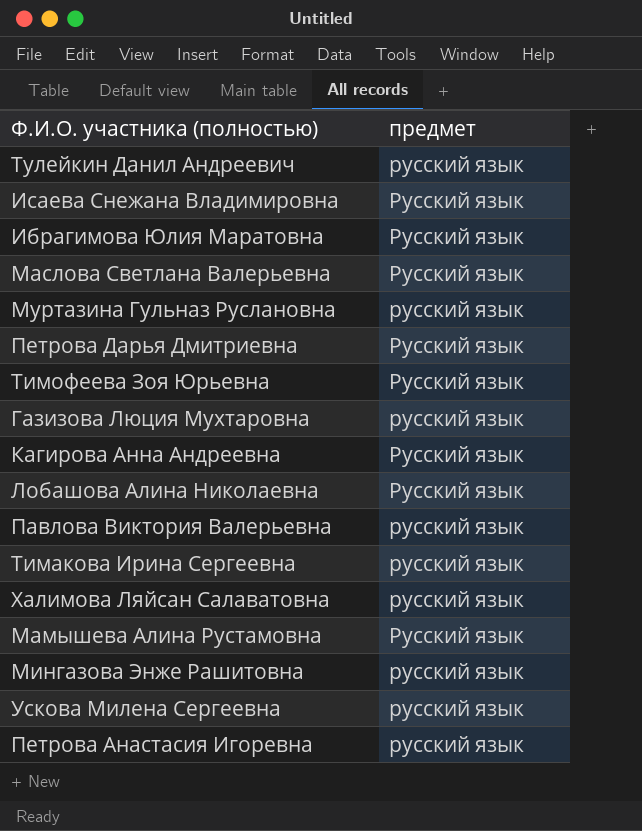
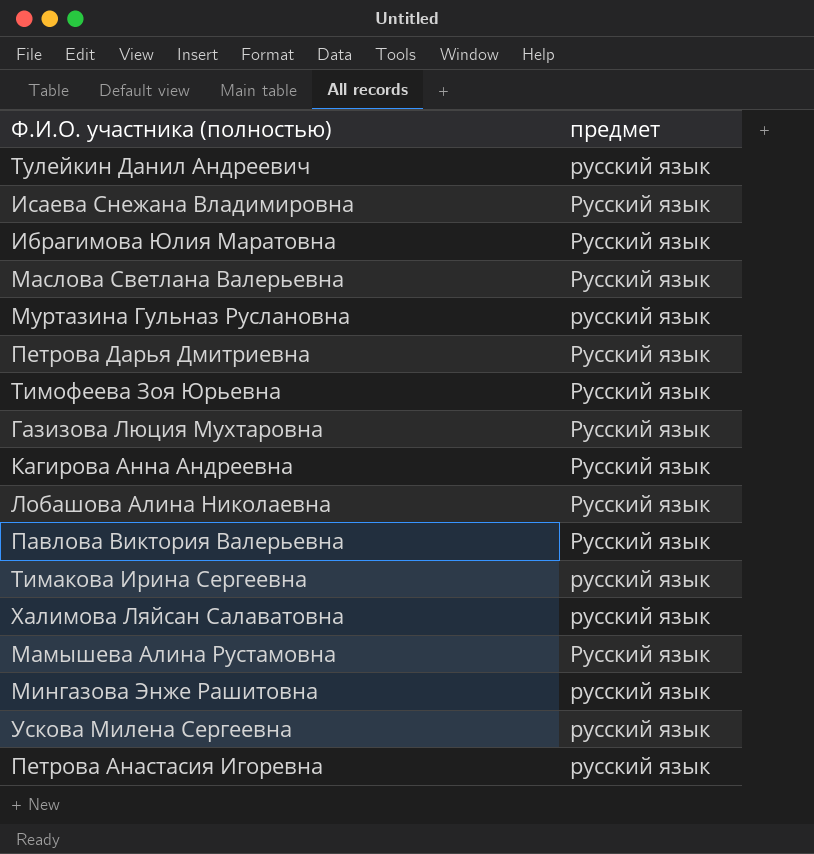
Газизова Люция Мухтаровна | предмет: русский язык -> Русский язык
Павлова Виктория Валерьевна | предмет: русский язык -> Русский язык

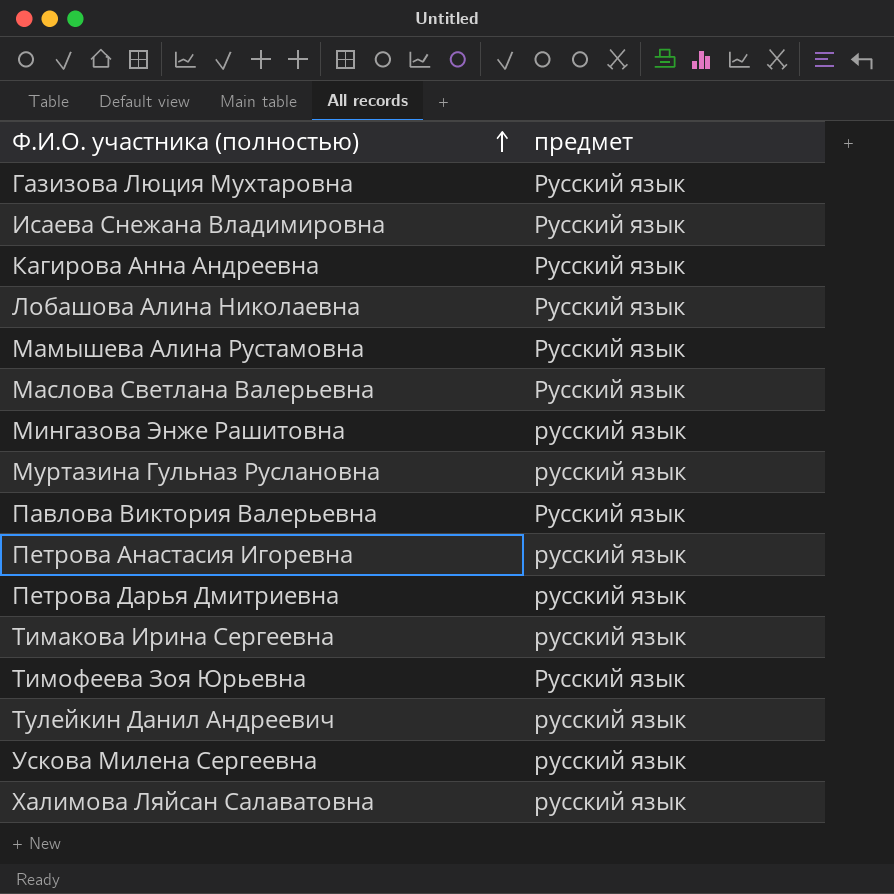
row order: none -> Ф.И.О. участника (полностью) ascending
row Ибрагимова Юлия Маратовна: Русский язык -> none
Петрова Дарья Дмитриевна | предмет: Русский язык -> русский язык

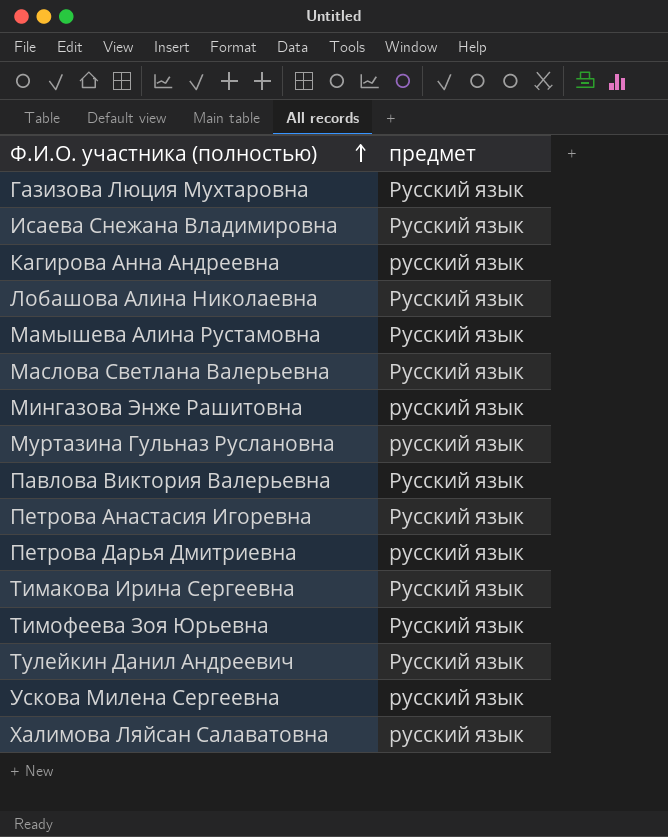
Кагирова Анна Андреевна | предмет: Русский язык -> русский язык
Петрова Анастасия Игоревна | предмет: русский язык -> Русский язык
Тимакова Ирина Сергеевна | предмет: русский язык -> Русский язык
Тулейкин Данил Андреевич | предмет: русский язык -> Русский язык

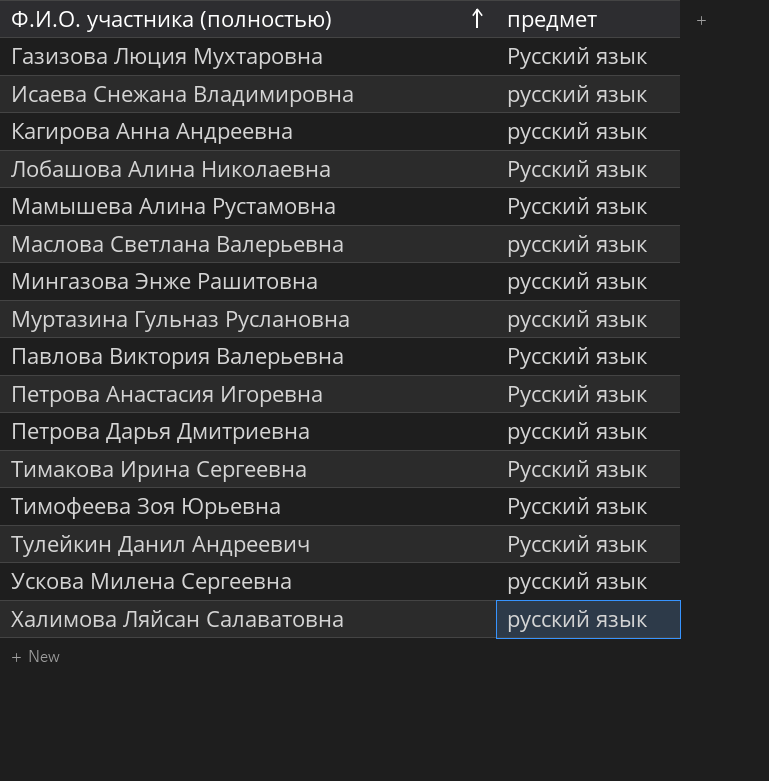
Исаева Снежана Владимировна | предмет: Русский язык -> русский язык
Маслова Светлана Валерьевна | предмет: Русский язык -> русский язык

